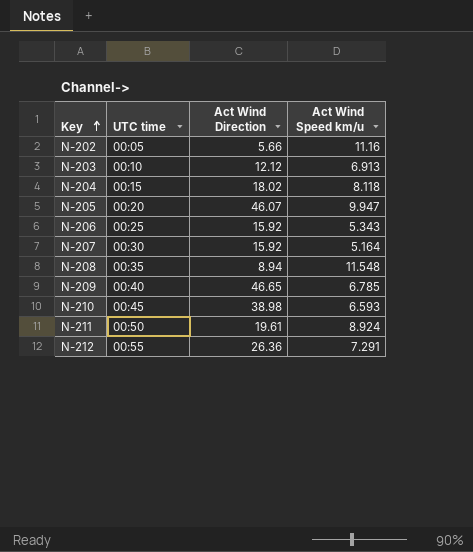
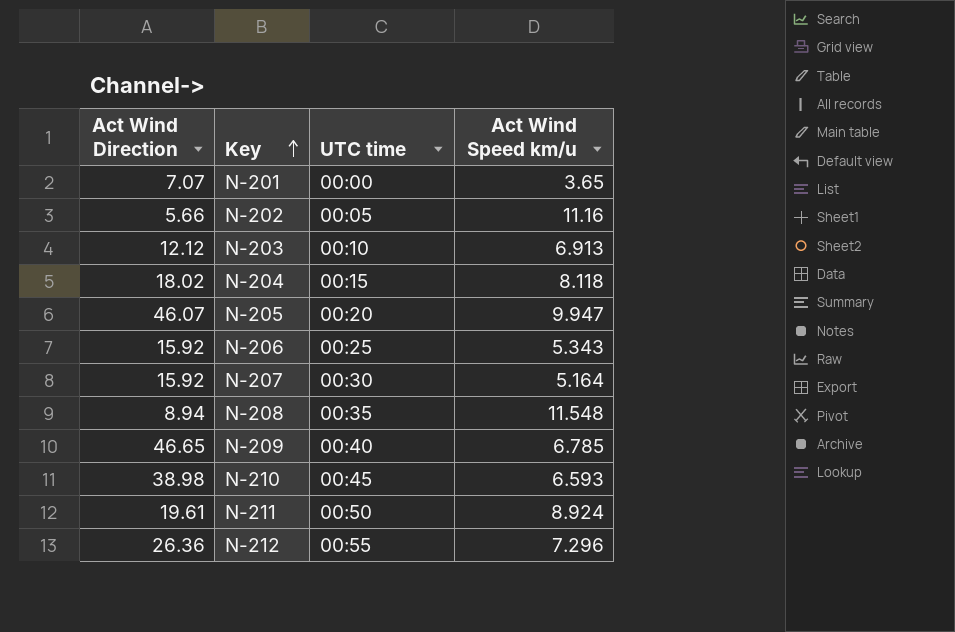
column Act Wind Direction | position: 3 -> 1
row N-201: none -> 7.07 | 00:00 | 3.65
N-212 | Act Wind Speed km/u: 7.291 -> 7.296

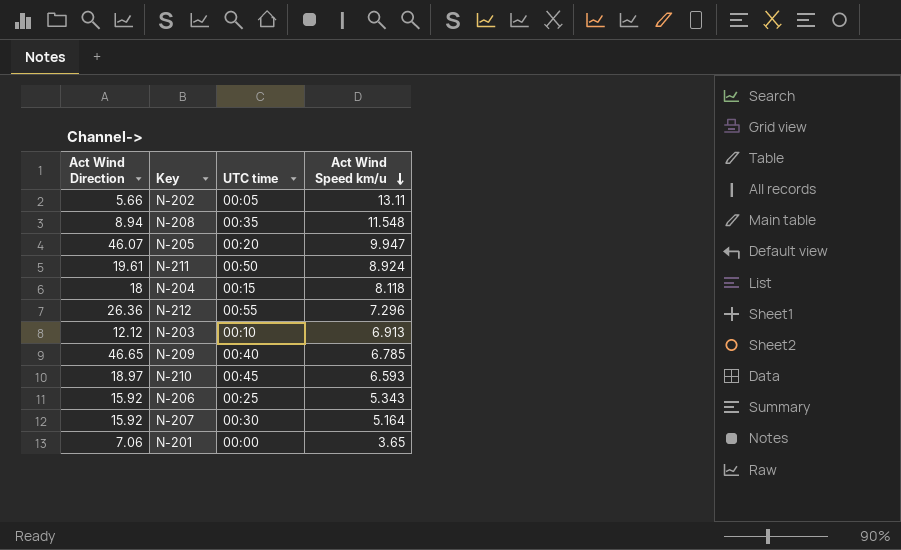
row order: Key ascending -> Act Wind Speed km/u descending
N-202 | Act Wind Speed km/u: 11.16 -> 13.11
N-204 | Act Wind Direction: 18.02 -> 18
N-210 | Act Wind Direction: 38.98 -> 18.97
N-201 | Act Wind Direction: 7.07 -> 7.06

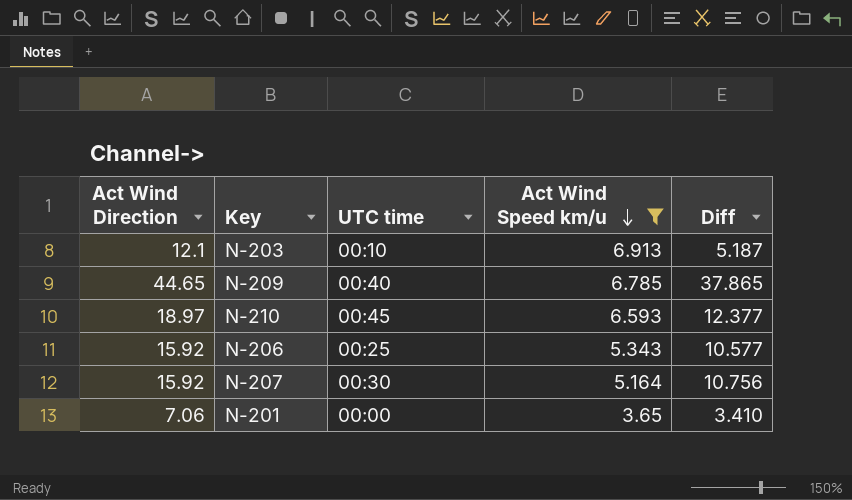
filter: none -> Act Wind Speed km/u <= 6.913
column Diff | formula: none -> [Act Wind Direction] - [Act Wind Speed km/u]
N-203 | Act Wind Direction: 12.12 -> 12.1
N-209 | Act Wind Direction: 46.65 -> 44.65

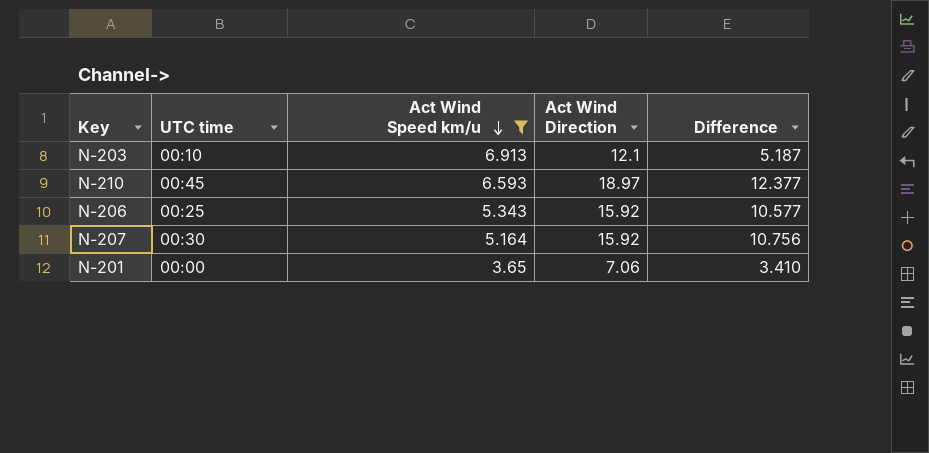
column Act Wind Direction | position: 1 -> 4
column name: Diff -> Difference
row N-209: 44.65 | 00:40 | 6.785 | 37.865 -> none

